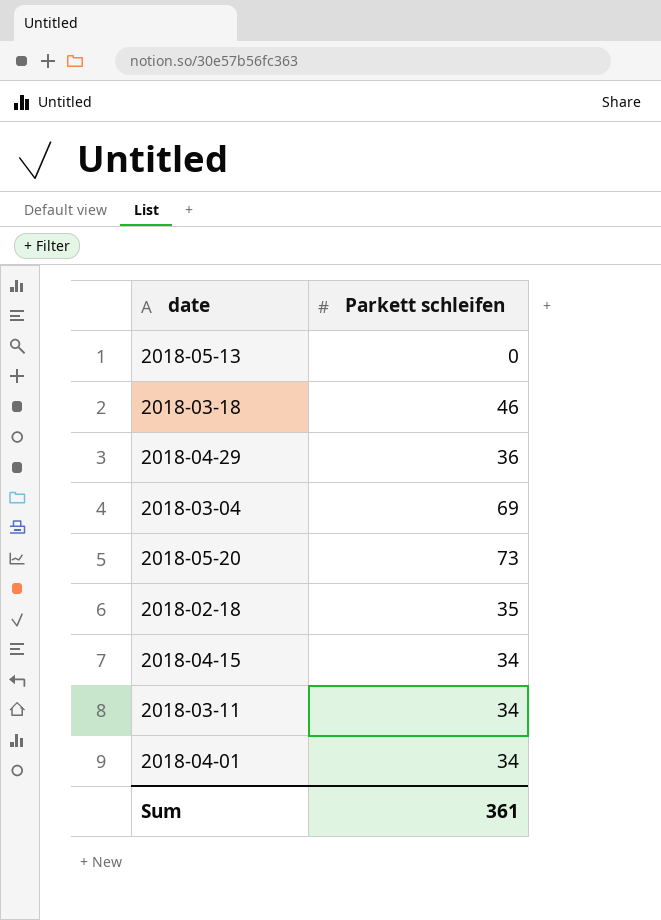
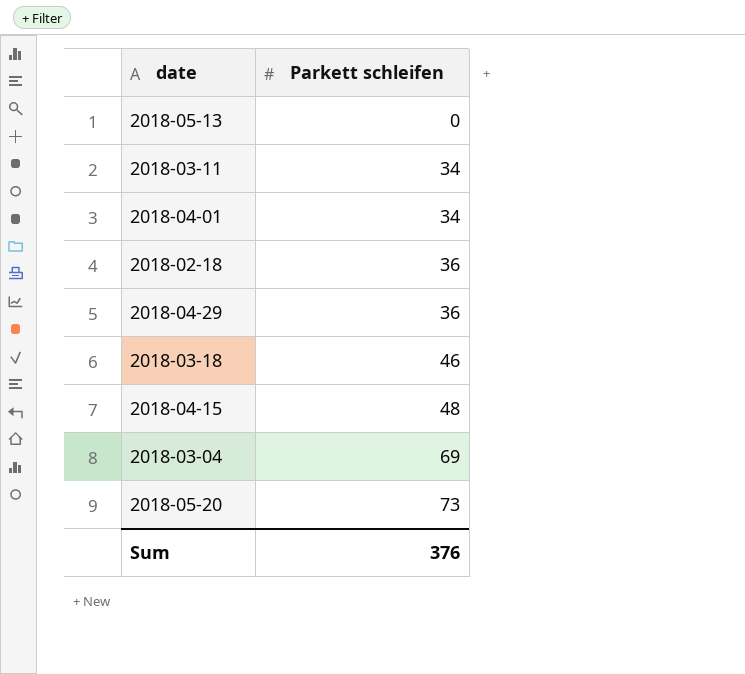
row order: none -> Parkett schleifen ascending
2018-02-18 | Parkett schleifen: 35 -> 36
2018-04-15 | Parkett schleifen: 34 -> 48
Sum | Parkett schleifen: 361 -> 376

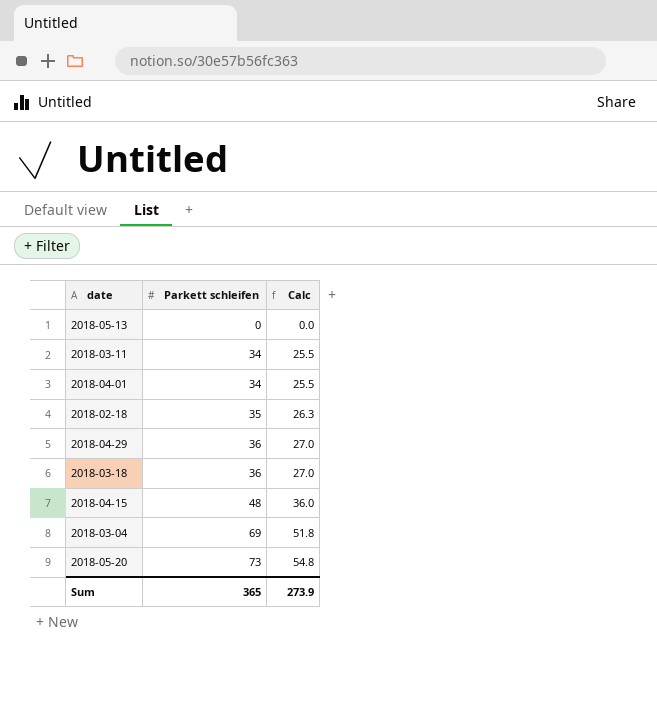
column Calc | formula: none -> [Parkett schleifen] * 0.75
2018-02-18 | Parkett schleifen: 36 -> 35
2018-03-18 | Parkett schleifen: 46 -> 36
Sum | Parkett schleifen: 376 -> 365

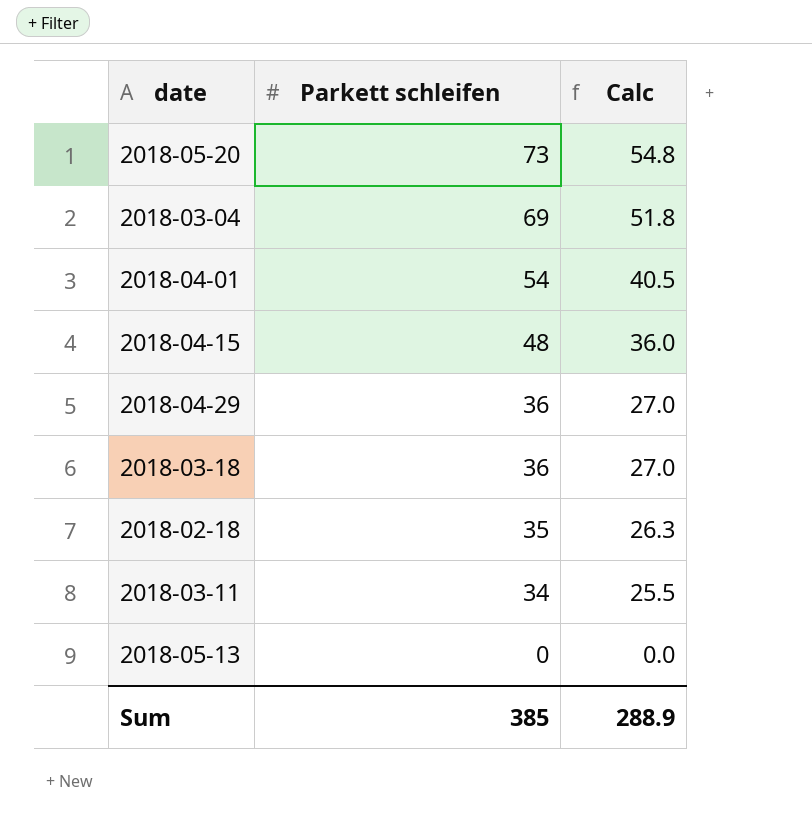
row order: Parkett schleifen ascending -> Parkett schleifen descending
2018-04-01 | Parkett schleifen: 34 -> 54
2018-04-01 | Calc: 25.5 -> 40.5
Sum | Parkett schleifen: 365 -> 385
Sum | Calc: 273.9 -> 288.9

